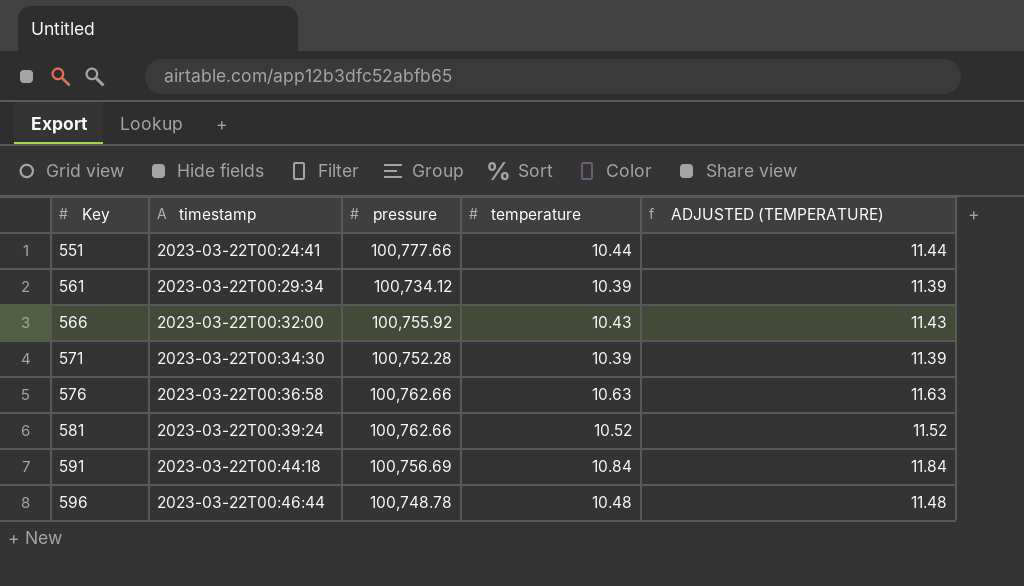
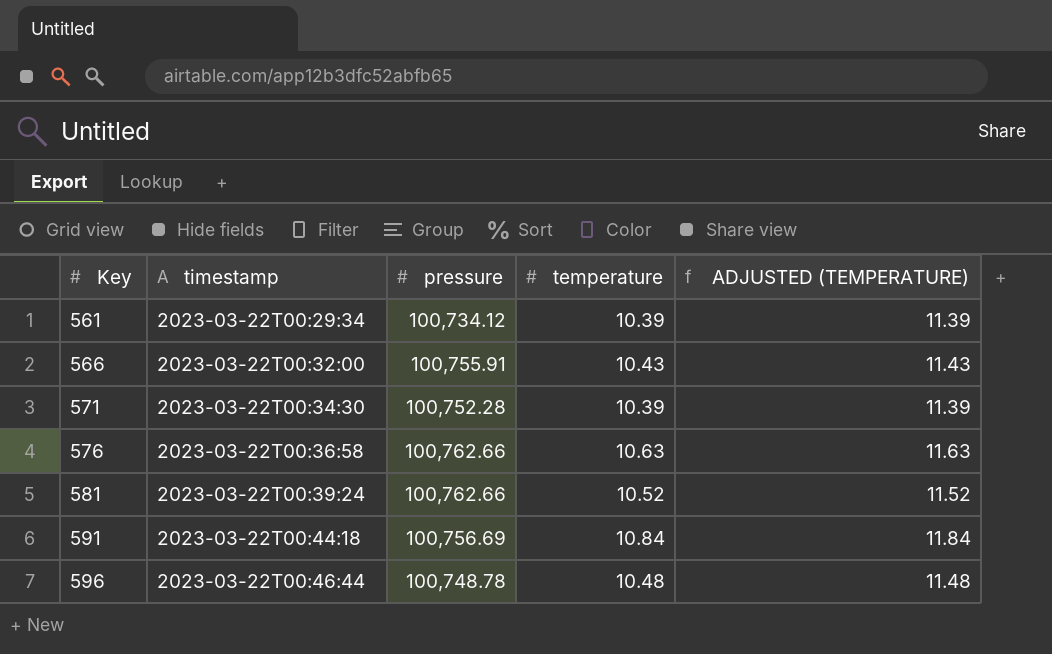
row 551: 2023-03-22T00:24:41 | 100,777.66 | 10.44 | 11.44 -> none
566 | pressure: 100,755.92 -> 100,755.91

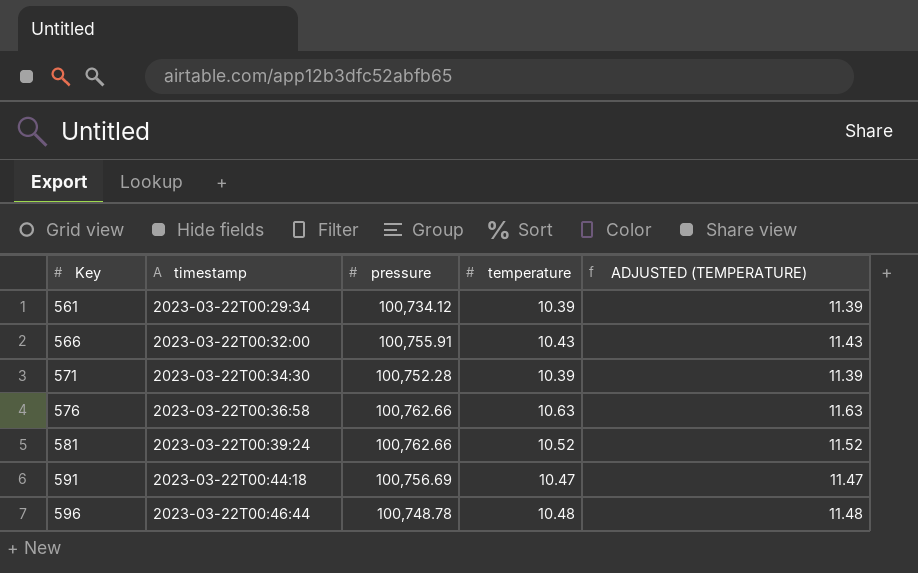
591 | temperature: 10.84 -> 10.47
591 | ADJUSTED (TEMPERATURE): 11.84 -> 11.47

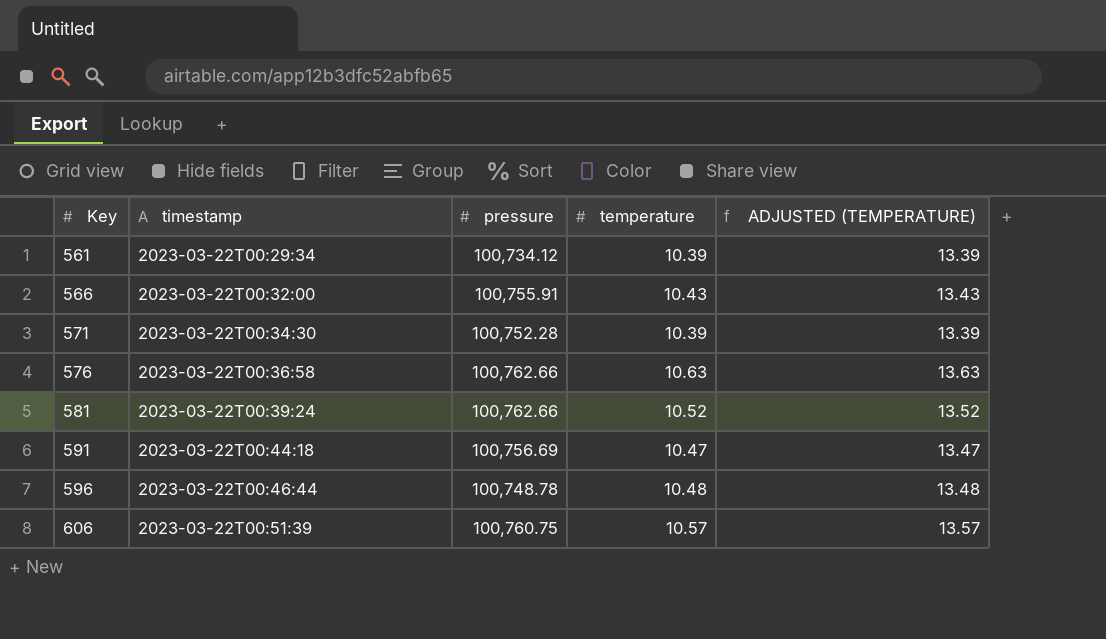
column ADJUSTED (TEMPERATURE) | formula: [temperature] + 1 -> [temperature] + 3
row 606: none -> 2023-03-22T00:51:39 | 100,760.75 | 10.57 | 13.57

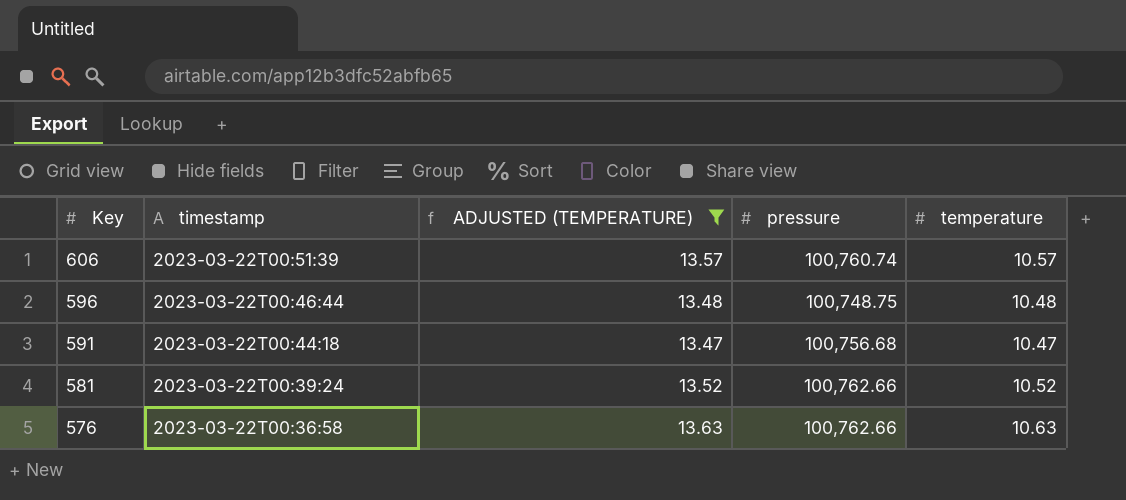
filter: none -> ADJUSTED (TEMPERATURE) >= 13.47
row order: Key ascending -> Key descending
column ADJUSTED (TEMPERATURE) | position: 5 -> 3
606 | pressure: 100,760.75 -> 100,760.74
596 | pressure: 100,748.78 -> 100,748.75
591 | pressure: 100,756.69 -> 100,756.68

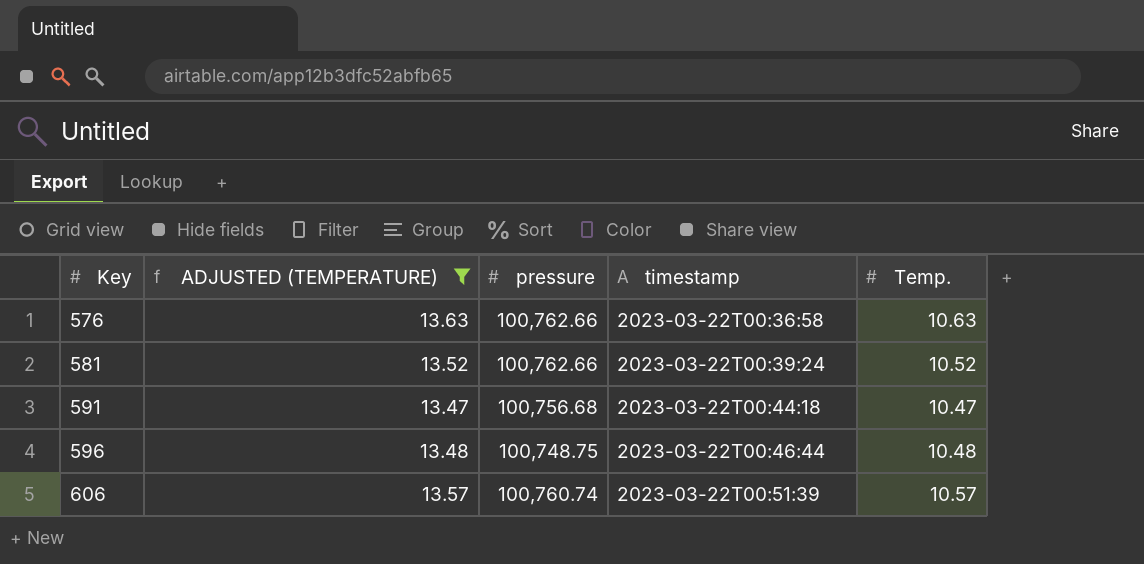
row order: Key descending -> Key ascending
column timestamp | position: 2 -> 4
column name: temperature -> Temp.

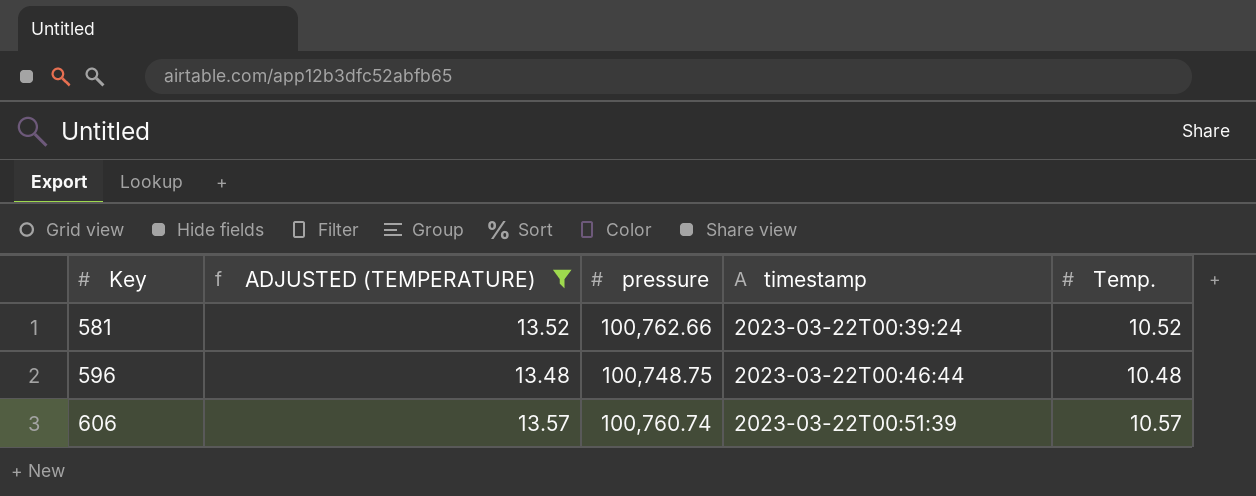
row 576: 13.63 | 100,762.66 | 2023-03-22T00:36:58 | 10.63 -> none
row 591: 13.47 | 100,756.68 | 2023-03-22T00:44:18 | 10.47 -> none

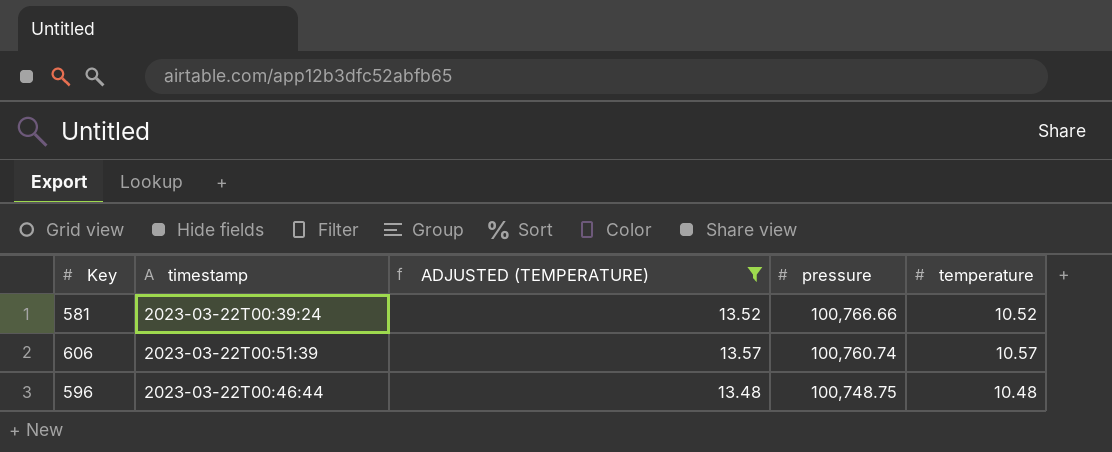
row order: Key ascending -> pressure descending
column timestamp | position: 4 -> 2
column name: Temp. -> temperature
581 | pressure: 100,762.66 -> 100,766.66

